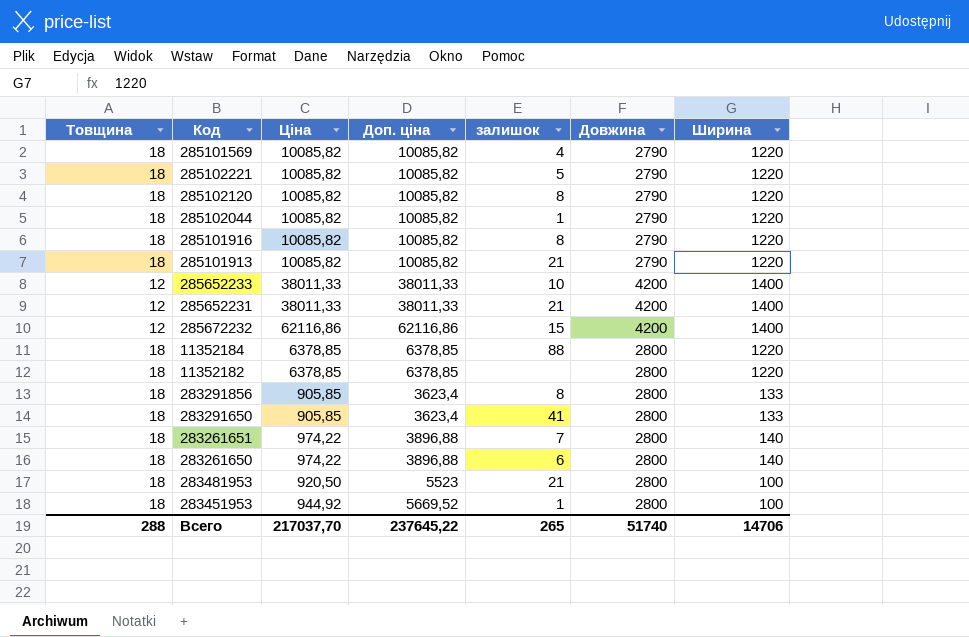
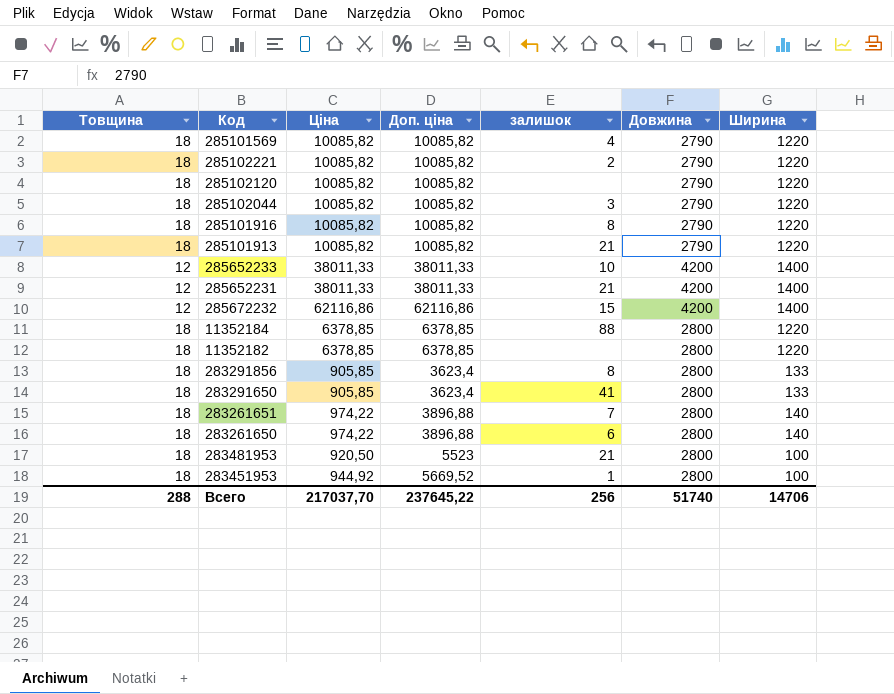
285102221 | залишок: 5 -> 2
285102120 | залишок: 8 -> none
285102044 | залишок: 1 -> 3
Всего | залишок: 265 -> 256

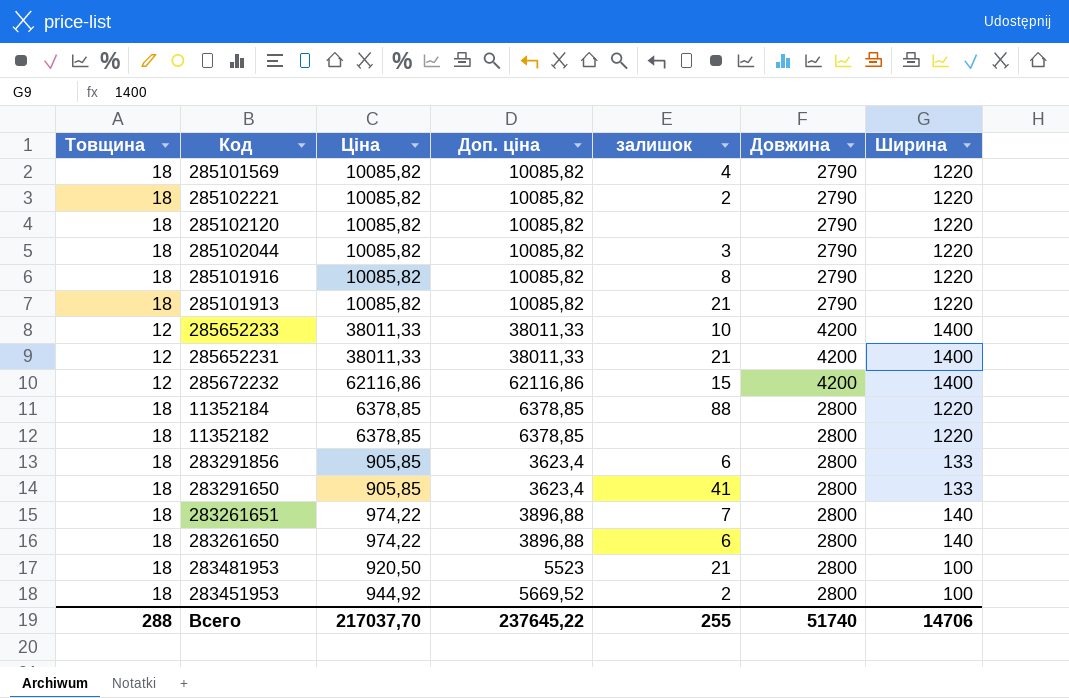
283291856 | залишок: 8 -> 6
283451953 | залишок: 1 -> 2
Всего | залишок: 256 -> 255

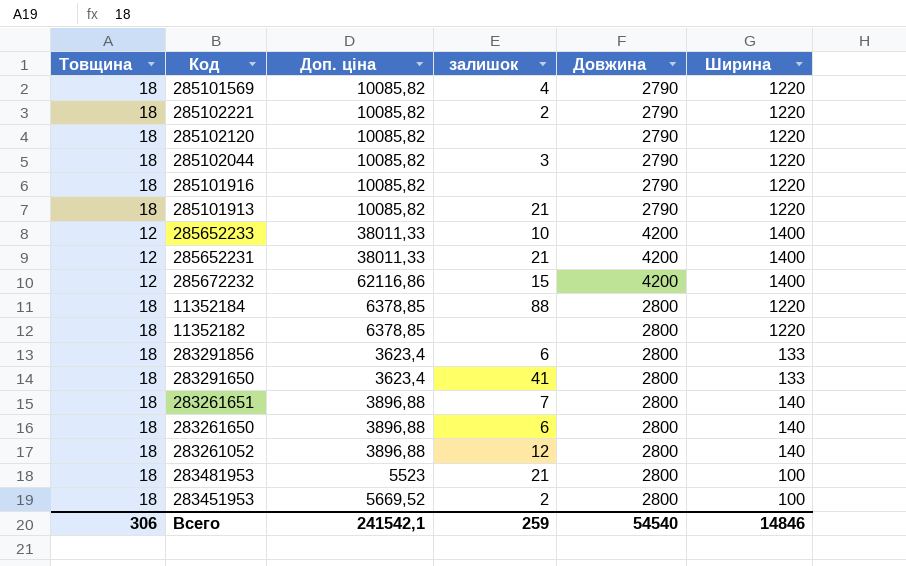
column Ціна | position: 3 -> none
285101916 | залишок: 8 -> none
row 283261052: none -> 18 | 3896,88 | 12 | 2800 | 140
Всего | Товщина: 288 -> 306
Всего | Доп. ціна: 237645,22 -> 241542,1
Всего | залишок: 255 -> 259
Всего | Довжина: 51740 -> 54540
Всего | Ширина: 14706 -> 14846

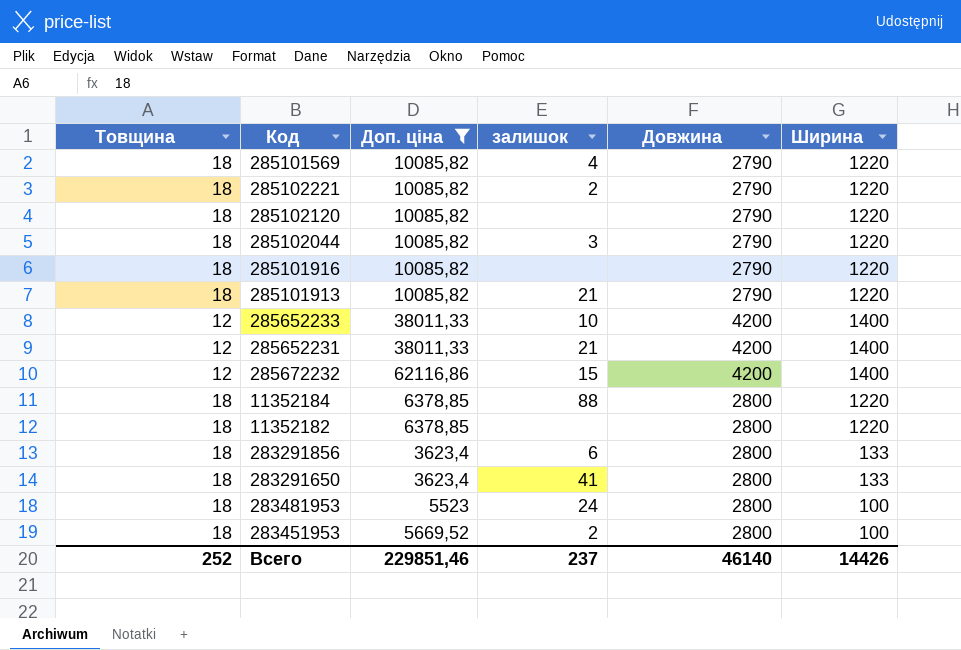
filter: none -> Доп. ціна != 3896,88
283481953 | залишок: 21 -> 24
Всего | Товщина: 306 -> 252
Всего | Доп. ціна: 241542,1 -> 229851,46
Всего | залишок: 259 -> 237
Всего | Довжина: 54540 -> 46140
Всего | Ширина: 14846 -> 14426

